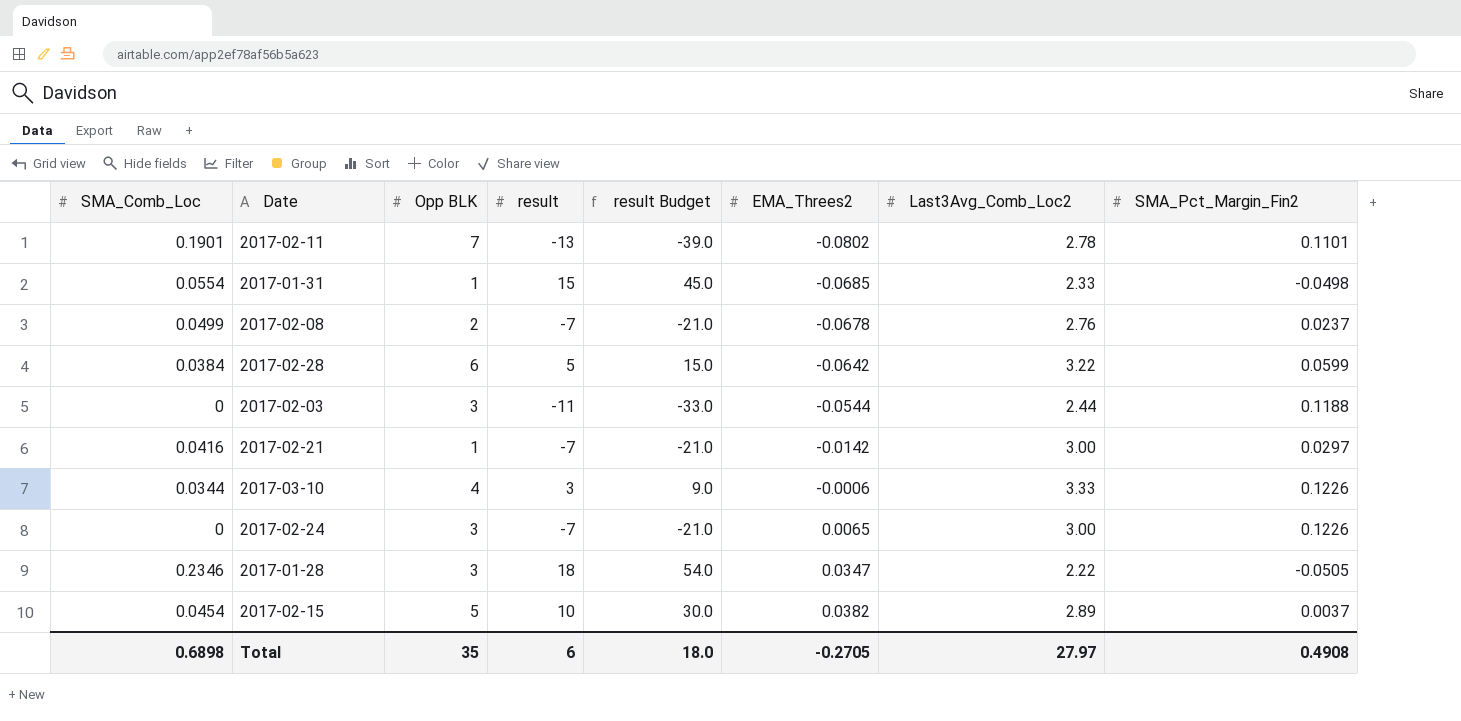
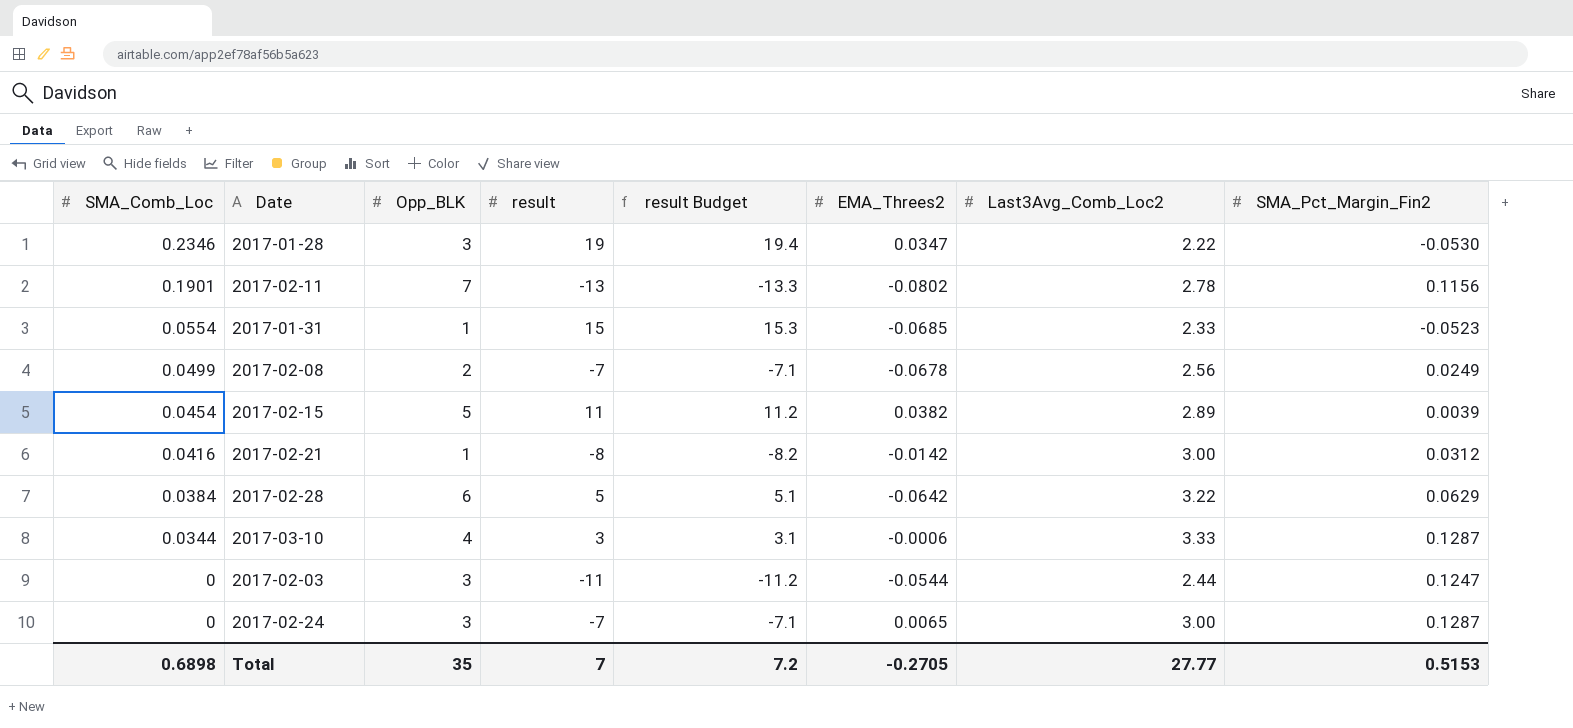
row order: EMA_Threes2 ascending -> SMA_Comb_Loc descending
column name: Opp BLK -> Opp_BLK
column result Budget | formula: [result] * 3 -> [result] * 1.02
2017-01-28 | result: 18 -> 19
2017-01-28 | SMA_Pct_Margin_Fin2: -0.0505 -> -0.0530
2017-02-11 | SMA_Pct_Margin_Fin2: 0.1101 -> 0.1156
2017-01-31 | SMA_Pct_Margin_Fin2: -0.0498 -> -0.0523
2017-02-08 | Last3Avg_Comb_Loc2: 2.76 -> 2.56
2017-02-08 | SMA_Pct_Margin_Fin2: 0.0237 -> 0.0249
2017-02-15 | result: 10 -> 11
2017-02-15 | SMA_Pct_Margin_Fin2: 0.0037 -> 0.0039
2017-02-21 | result: -7 -> -8
2017-02-21 | SMA_Pct_Margin_Fin2: 0.0297 -> 0.0312
2017-02-28 | SMA_Pct_Margin_Fin2: 0.0599 -> 0.0629
2017-03-10 | SMA_Pct_Margin_Fin2: 0.1226 -> 0.1287
2017-02-03 | SMA_Pct_Margin_Fin2: 0.1188 -> 0.1247
2017-02-24 | SMA_Pct_Margin_Fin2: 0.1226 -> 0.1287
Total | result: 6 -> 7
Total | result Budget: 18.0 -> 7.2
Total | Last3Avg_Comb_Loc2: 27.97 -> 27.77
Total | SMA_Pct_Margin_Fin2: 0.4908 -> 0.5153

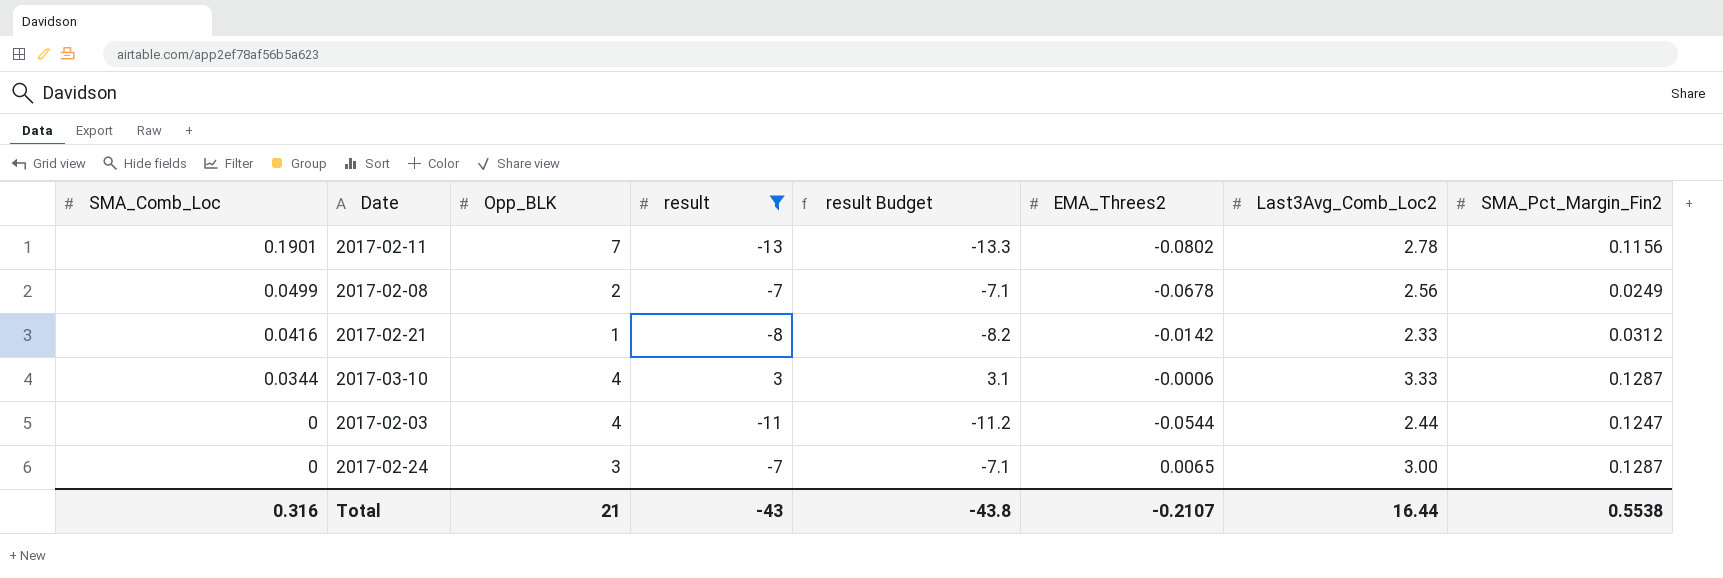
filter: none -> result <= 3
2017-02-21 | Last3Avg_Comb_Loc2: 3.00 -> 2.33
2017-02-03 | Opp_BLK: 3 -> 4
Total | SMA_Comb_Loc: 0.6898 -> 0.316
Total | Opp_BLK: 35 -> 21
Total | result: 7 -> -43
Total | result Budget: 7.2 -> -43.8
Total | EMA_Threes2: -0.2705 -> -0.2107
Total | Last3Avg_Comb_Loc2: 27.77 -> 16.44
Total | SMA_Pct_Margin_Fin2: 0.5153 -> 0.5538

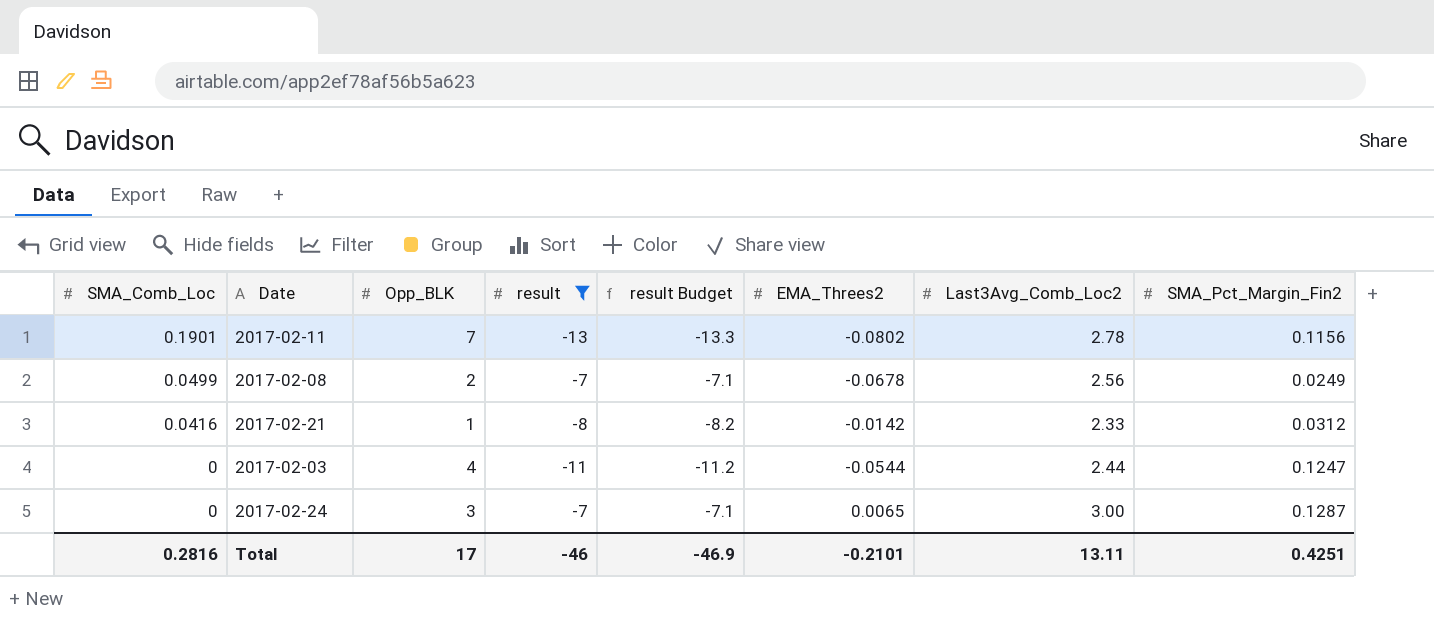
row 2017-03-10: 0.0344 | 4 | 3 | 3.1 | -0.0006 | 3.33 | 0.1287 -> none
Total | SMA_Comb_Loc: 0.316 -> 0.2816
Total | Opp_BLK: 21 -> 17
Total | result: -43 -> -46
Total | result Budget: -43.8 -> -46.9
Total | EMA_Threes2: -0.2107 -> -0.2101
Total | Last3Avg_Comb_Loc2: 16.44 -> 13.11
Total | SMA_Pct_Margin_Fin2: 0.5538 -> 0.4251

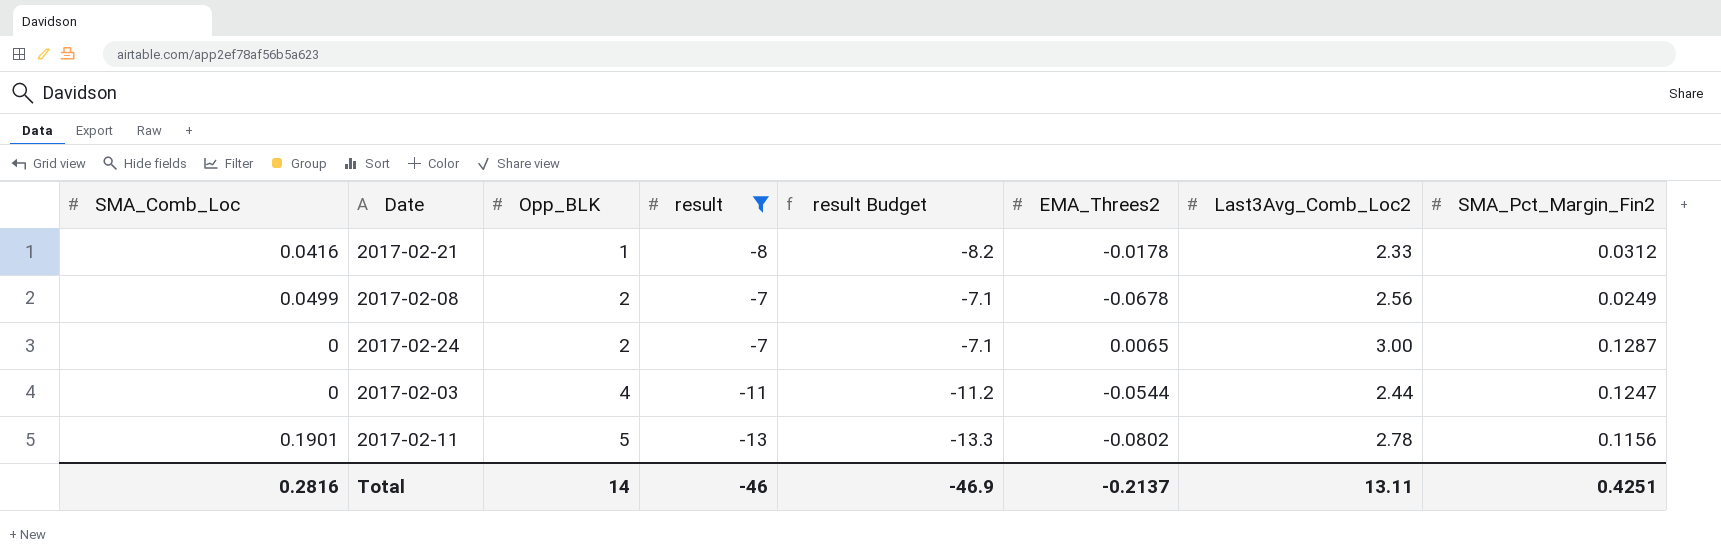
row order: SMA_Comb_Loc descending -> Opp_BLK ascending
2017-02-21 | EMA_Threes2: -0.0142 -> -0.0178
2017-02-24 | Opp_BLK: 3 -> 2
2017-02-11 | Opp_BLK: 7 -> 5
Total | Opp_BLK: 17 -> 14
Total | EMA_Threes2: -0.2101 -> -0.2137

